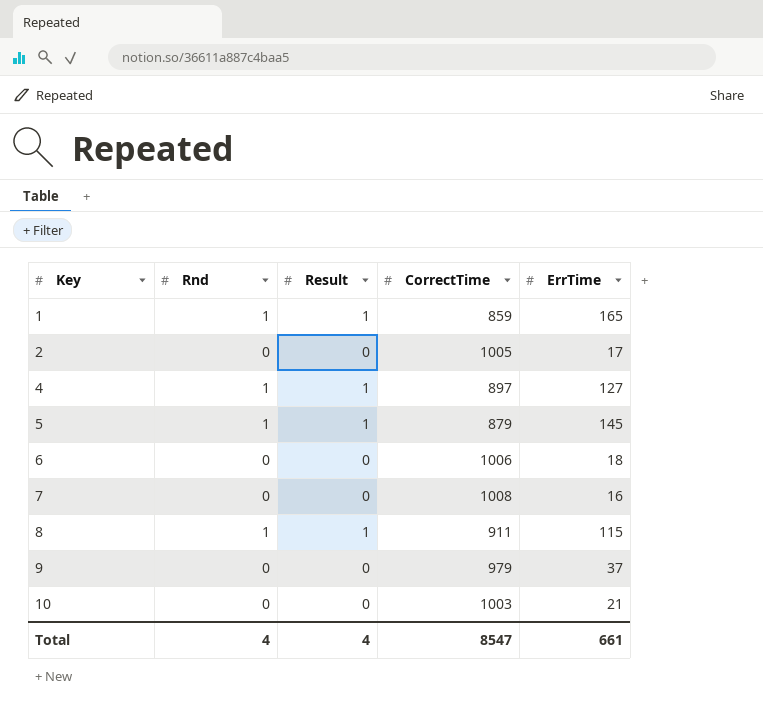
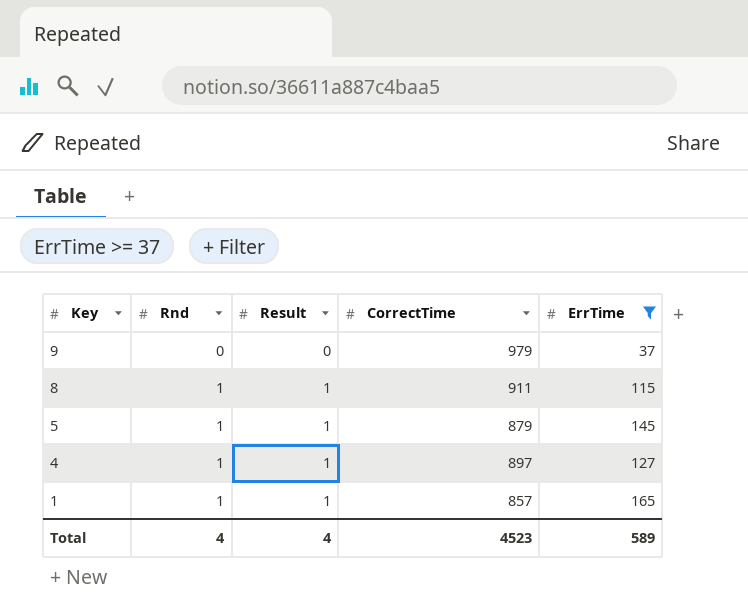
filter: none -> ErrTime >= 37
row order: Key ascending -> Key descending
1 | CorrectTime: 859 -> 857
Total | CorrectTime: 8547 -> 4523
Total | ErrTime: 661 -> 589

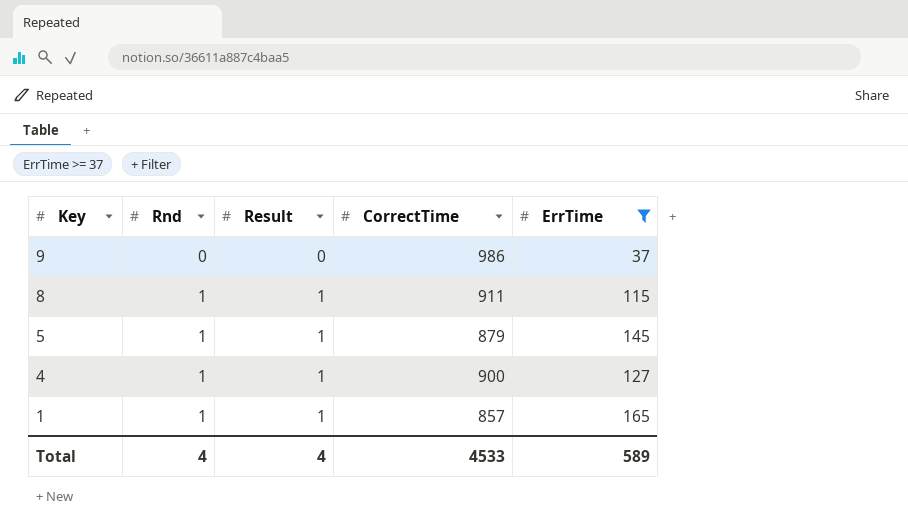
9 | CorrectTime: 979 -> 986
4 | CorrectTime: 897 -> 900
Total | CorrectTime: 4523 -> 4533

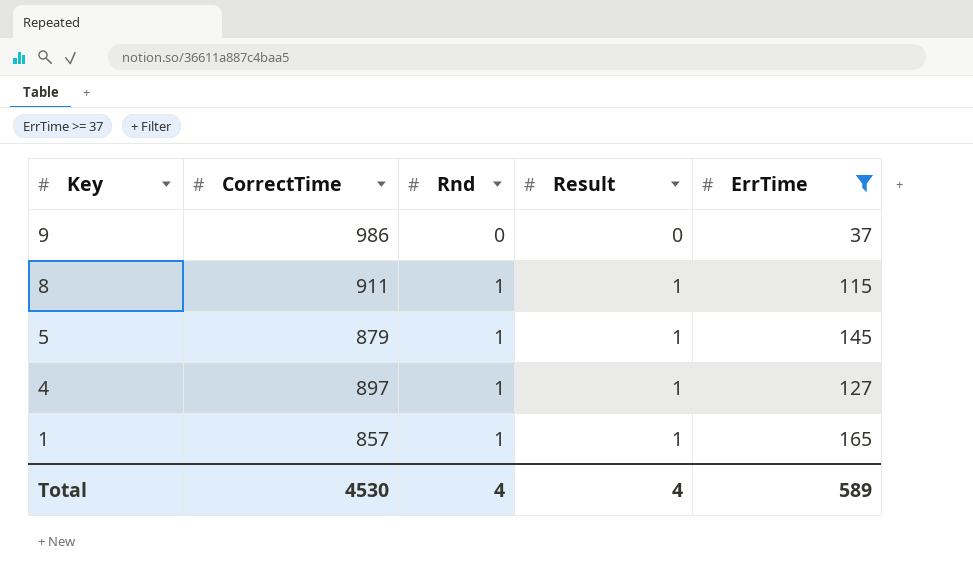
column CorrectTime | position: 4 -> 2
4 | CorrectTime: 900 -> 897
Total | CorrectTime: 4533 -> 4530

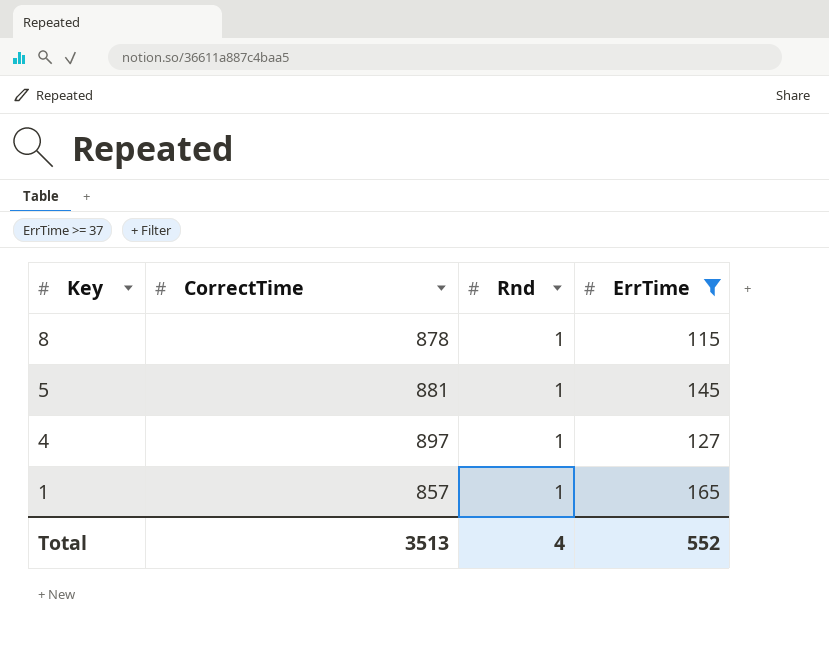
column Result | position: 4 -> none
row 9: 986 | 0 | 0 | 37 -> none
8 | CorrectTime: 911 -> 878
5 | CorrectTime: 879 -> 881
Total | CorrectTime: 4530 -> 3513
Total | ErrTime: 589 -> 552

